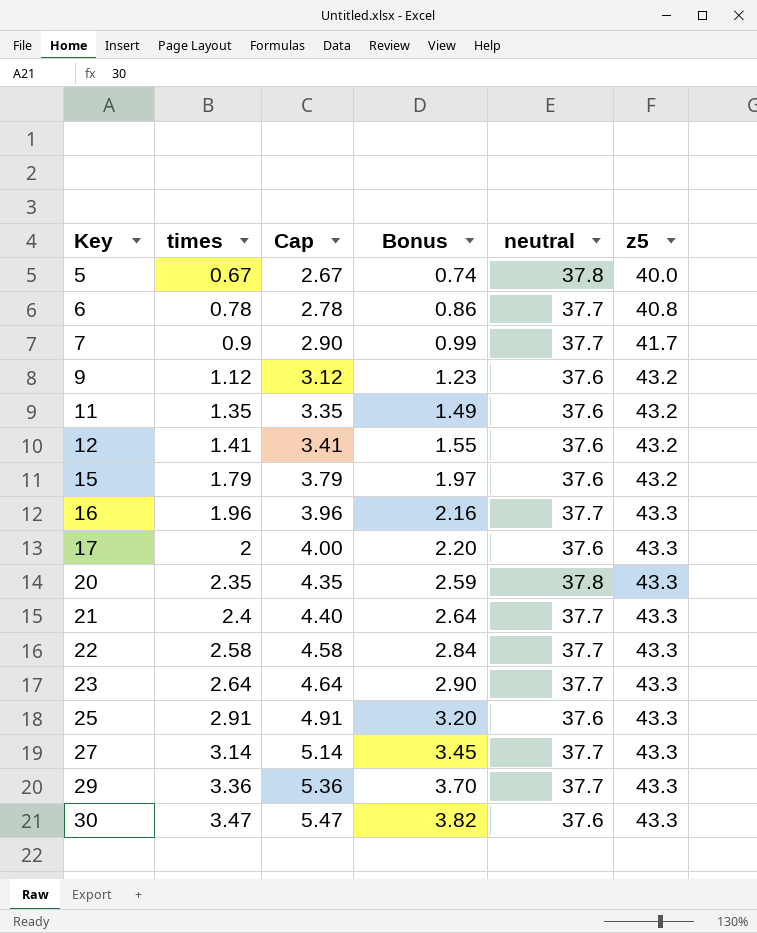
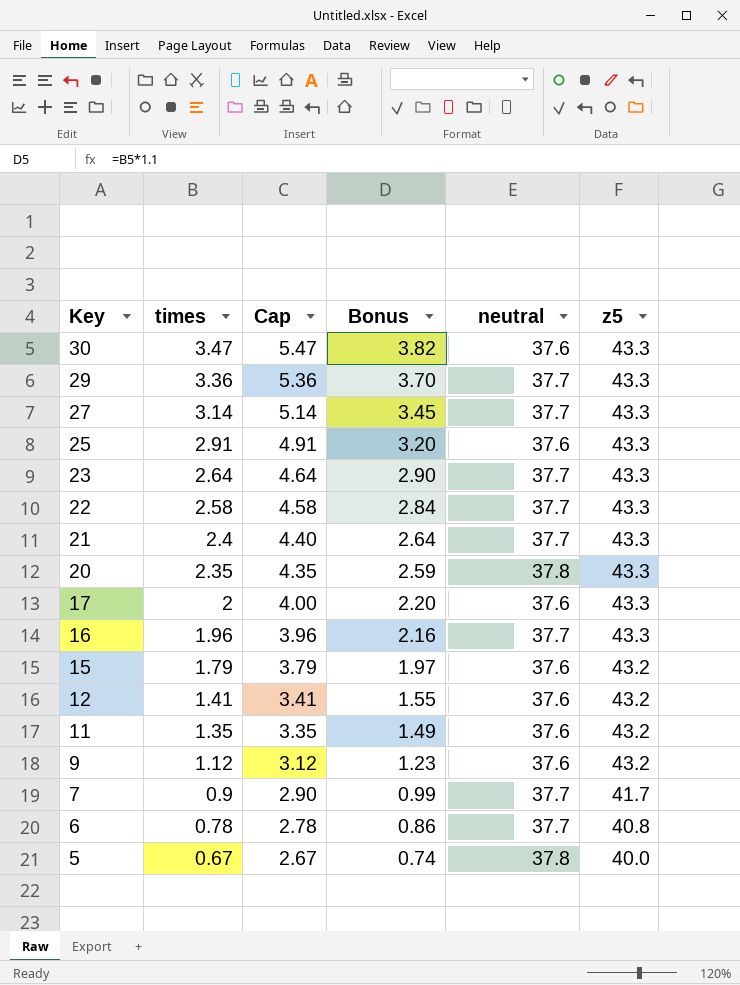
row order: Key ascending -> Key descending

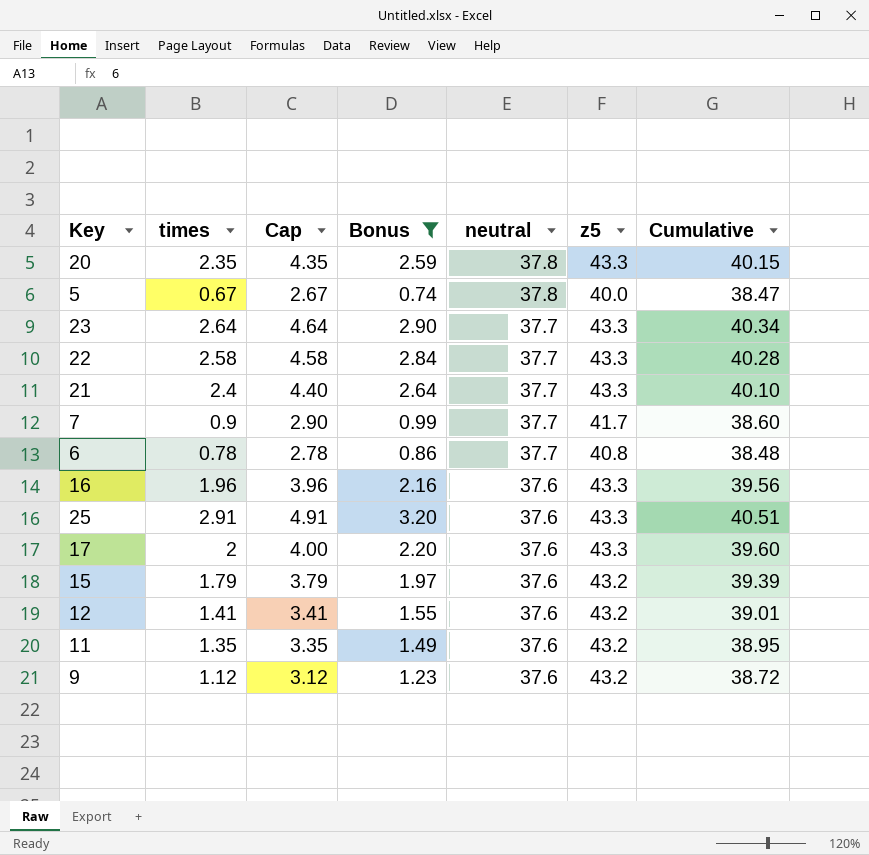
filter: none -> Bonus <= 3.20
row order: Key descending -> neutral descending
column Cumulative | formula: none -> [times] + [neutral]
16 | neutral: 37.7 -> 37.6

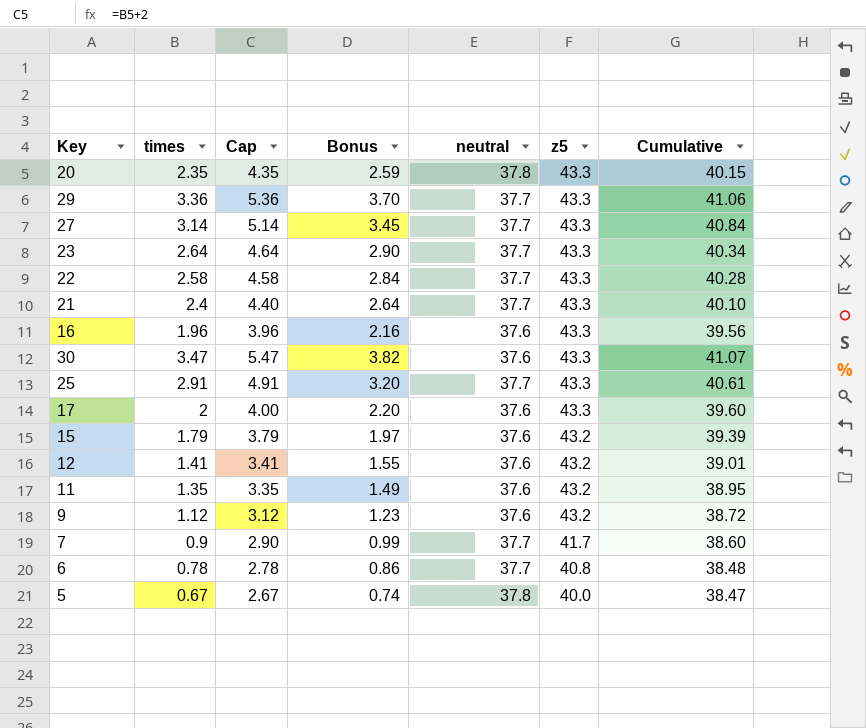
filter: Bonus <= 3.20 -> none
row order: neutral descending -> z5 descending
25 | neutral: 37.6 -> 37.7
25 | Cumulative: 40.51 -> 40.61

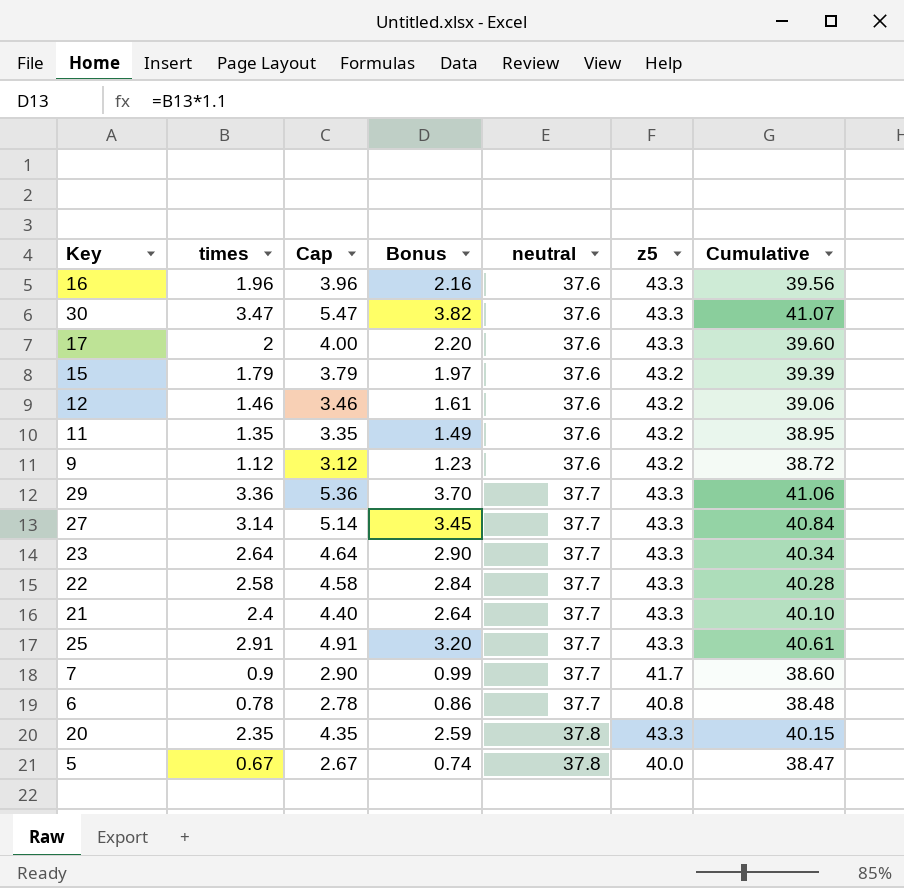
row order: z5 descending -> neutral ascending
12 | times: 1.41 -> 1.46
12 | Cap: 3.41 -> 3.46
12 | Bonus: 1.55 -> 1.61
12 | Cumulative: 39.01 -> 39.06

